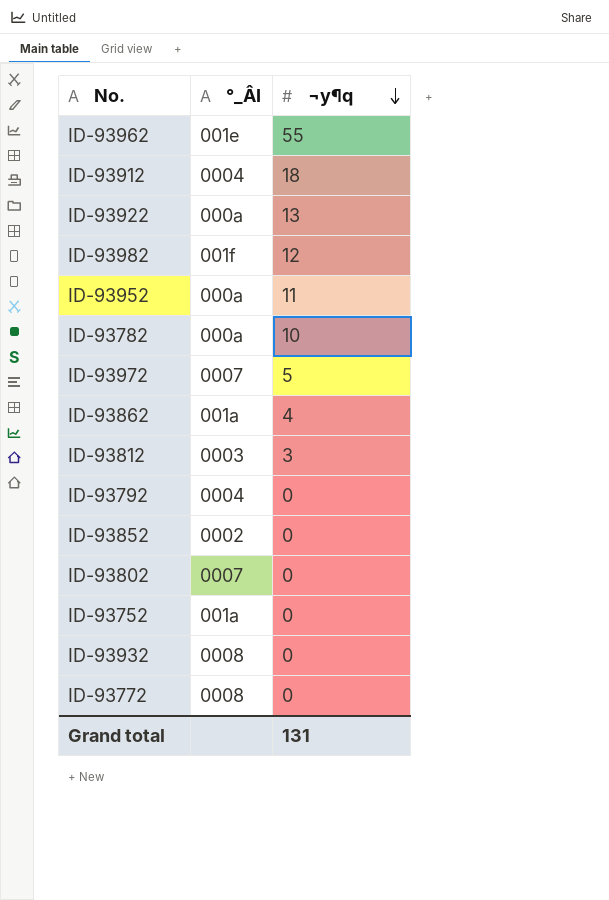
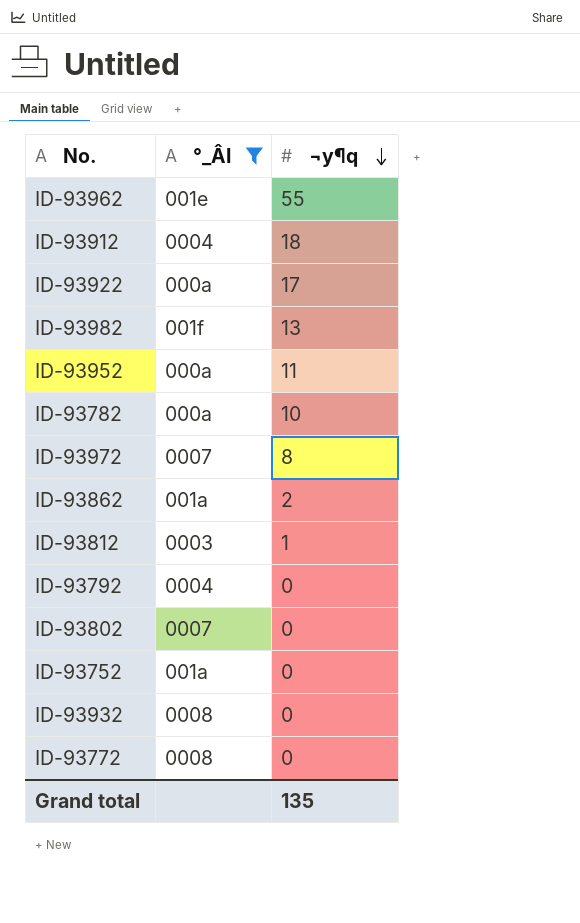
filter: none -> °_ÂI != 0002
ID-93922 | ¬y¶q: 13 -> 17
ID-93982 | ¬y¶q: 12 -> 13
ID-93972 | ¬y¶q: 5 -> 8
ID-93862 | ¬y¶q: 4 -> 2
ID-93812 | ¬y¶q: 3 -> 1
Grand total | ¬y¶q: 131 -> 135

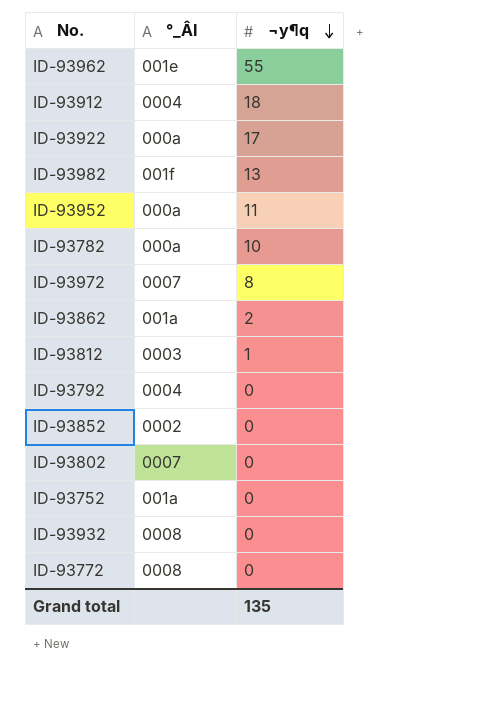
filter: °_ÂI != 0002 -> none

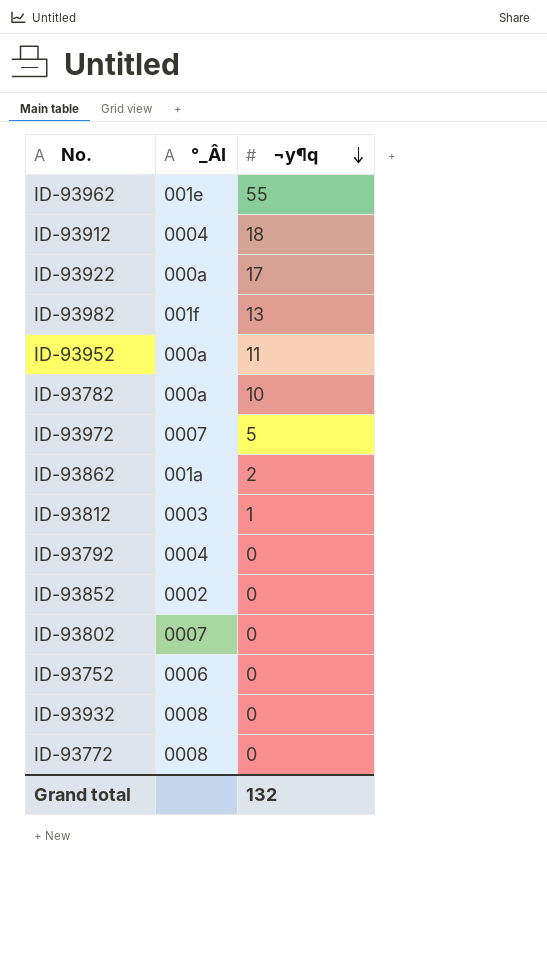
ID-93972 | ¬y¶q: 8 -> 5
ID-93752 | °_ÂI: 001a -> 0006
Grand total | ¬y¶q: 135 -> 132

